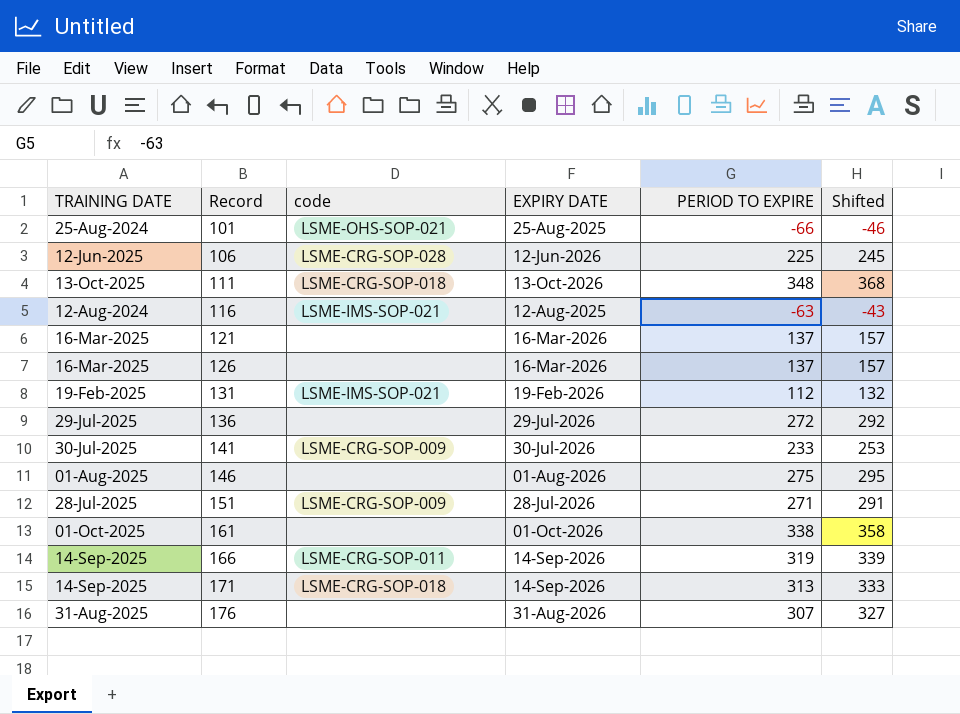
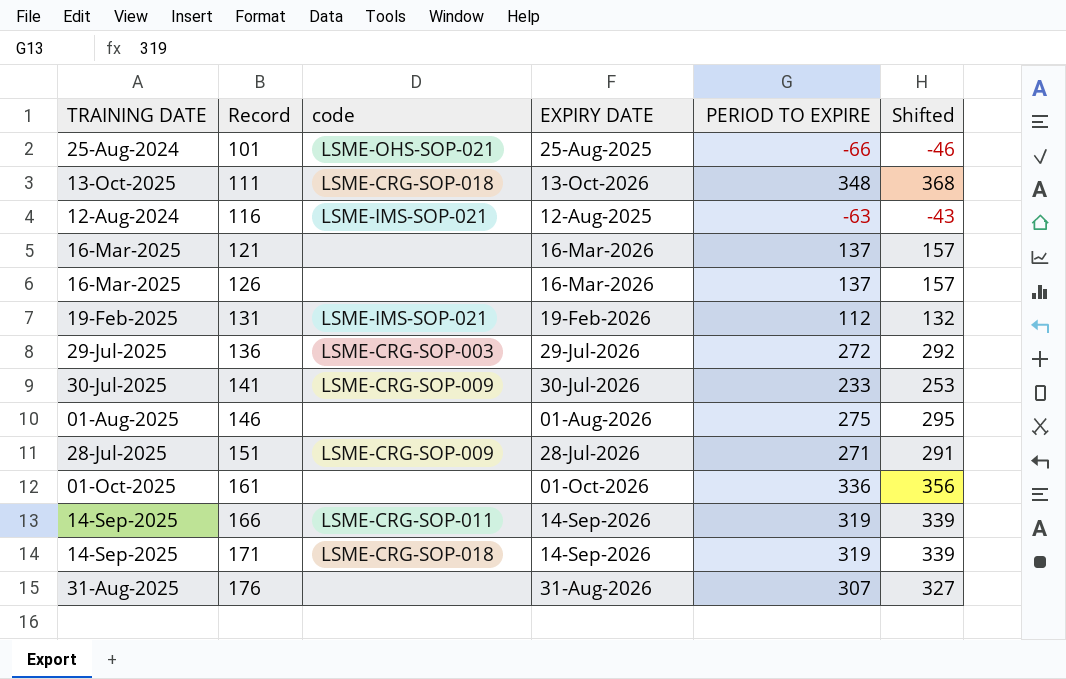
row 106: 12-Jun-2025 | LSME-CRG-SOP-028 | 12-Jun-2026 | 225 | 245 -> none
136 | code: none -> LSME-CRG-SOP-003
161 | PERIOD TO EXPIRE: 338 -> 336
161 | Shifted: 358 -> 356
171 | PERIOD TO EXPIRE: 313 -> 319
171 | Shifted: 333 -> 339

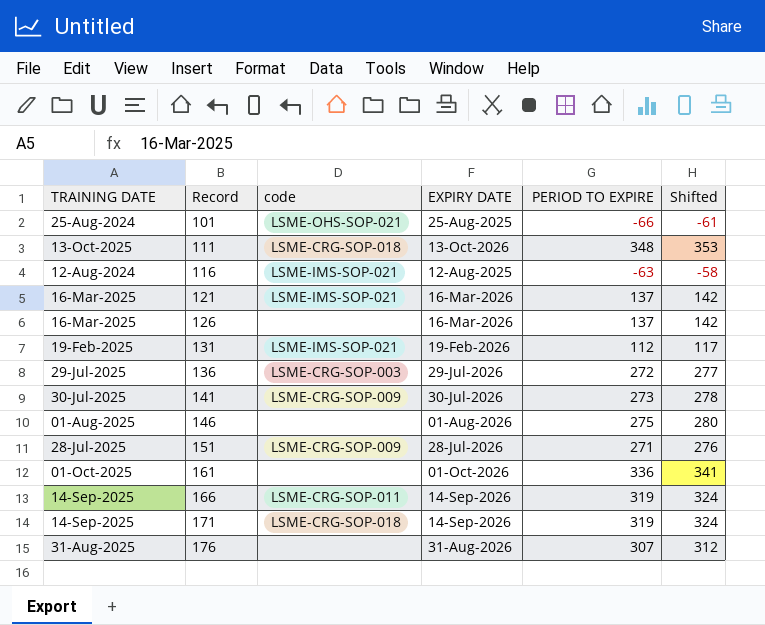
column Shifted | formula: [PERIOD TO EXPIRE] + 20 -> [PERIOD TO EXPIRE] + 5
121 | code: none -> LSME-IMS-SOP-021
141 | PERIOD TO EXPIRE: 233 -> 273

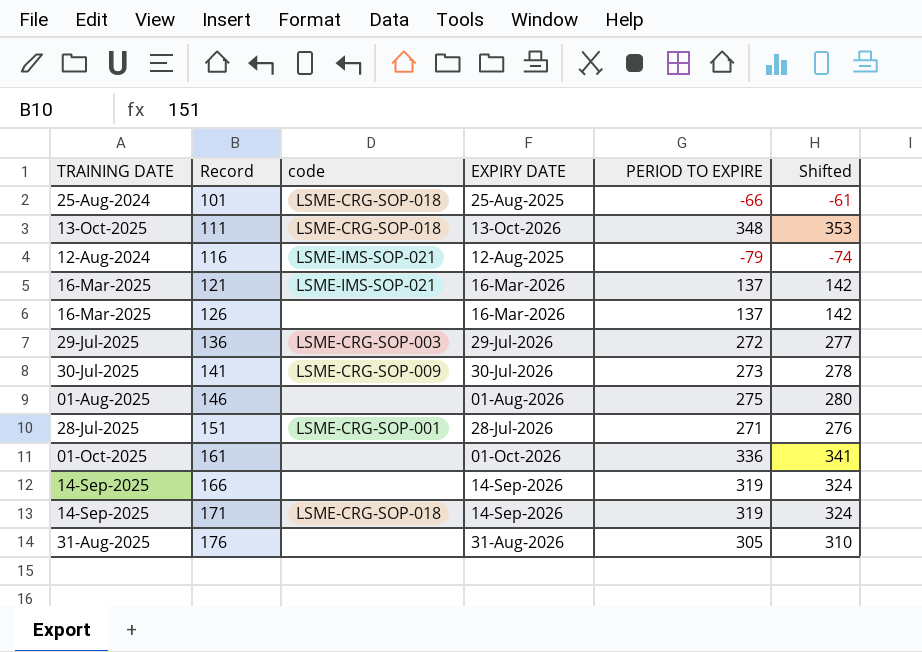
row 131: 19-Feb-2025 | LSME-IMS-SOP-021 | 19-Feb-2026 | 112 | 117 -> none
101 | code: LSME-OHS-SOP-021 -> LSME-CRG-SOP-018
116 | PERIOD TO EXPIRE: -63 -> -79
116 | Shifted: -58 -> -74
151 | code: LSME-CRG-SOP-009 -> LSME-CRG-SOP-001
166 | code: LSME-CRG-SOP-011 -> none
176 | PERIOD TO EXPIRE: 307 -> 305
176 | Shifted: 312 -> 310

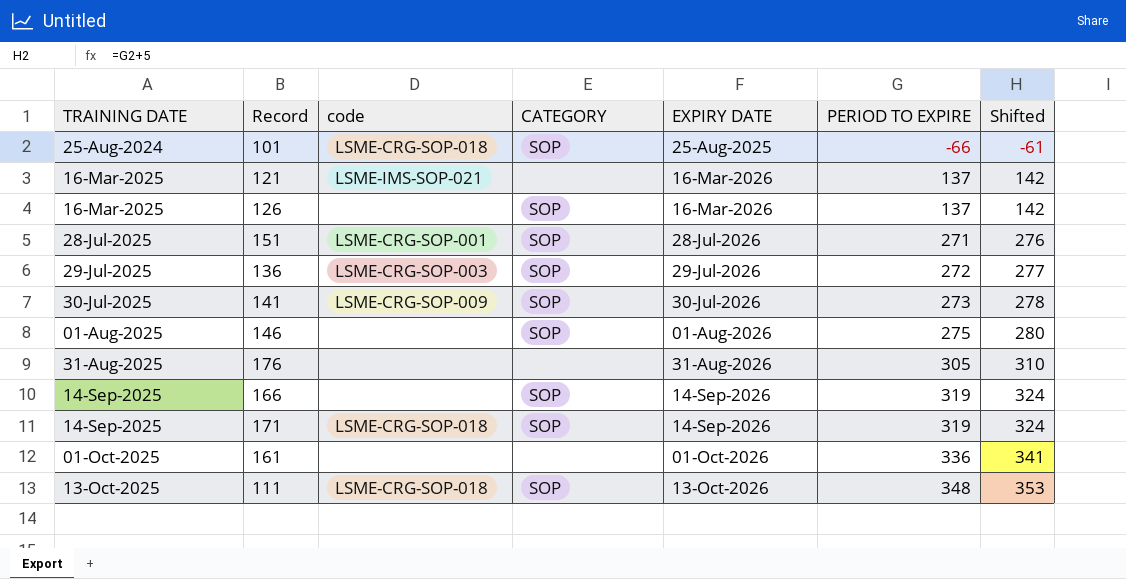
row order: Record ascending -> TRAINING DATE ascending
column CATEGORY | position: none -> 4
row 116: 12-Aug-2024 | LSME-IMS-SOP-021 | 12-Aug-2025 | -79 | -74 -> none

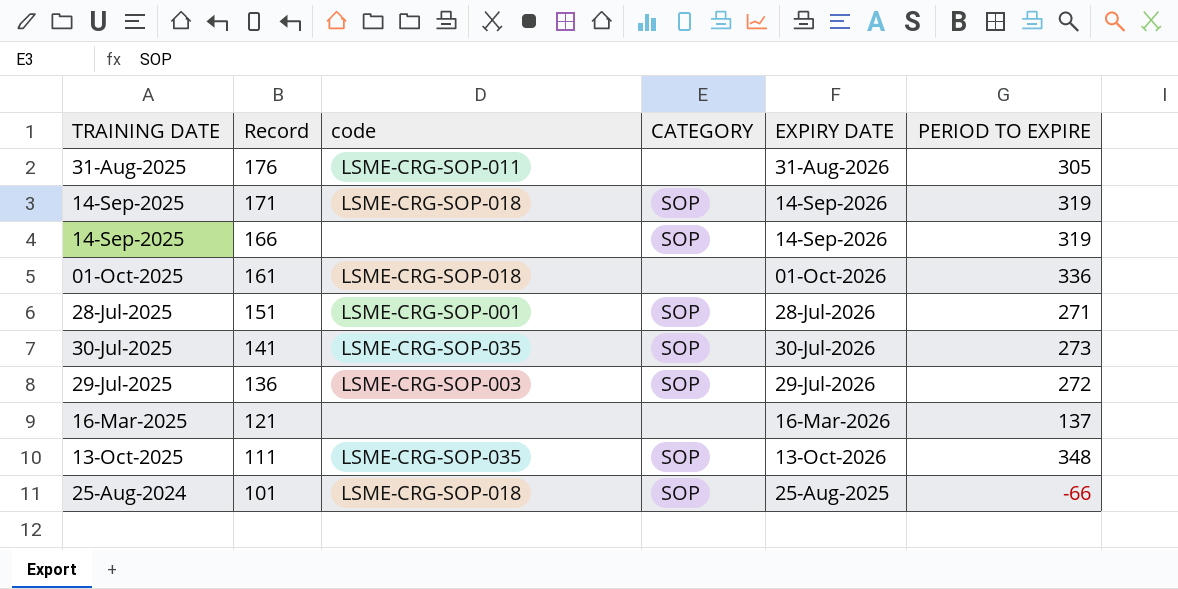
row order: TRAINING DATE ascending -> Record descending
column Shifted | formula: [PERIOD TO EXPIRE] + 5 -> none
row 126: 16-Mar-2025 | none | SOP | 16-Mar-2026 | 137 | 142 -> none
row 146: 01-Aug-2025 | none | SOP | 01-Aug-2026 | 275 | 280 -> none
176 | code: none -> LSME-CRG-SOP-011
161 | code: none -> LSME-CRG-SOP-018
141 | code: LSME-CRG-SOP-009 -> LSME-CRG-SOP-035
121 | code: LSME-IMS-SOP-021 -> none
111 | code: LSME-CRG-SOP-018 -> LSME-CRG-SOP-035

